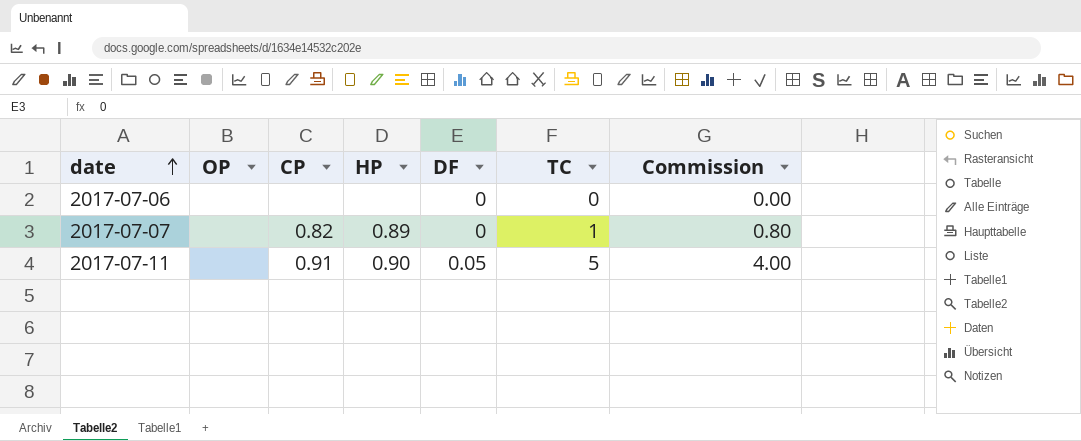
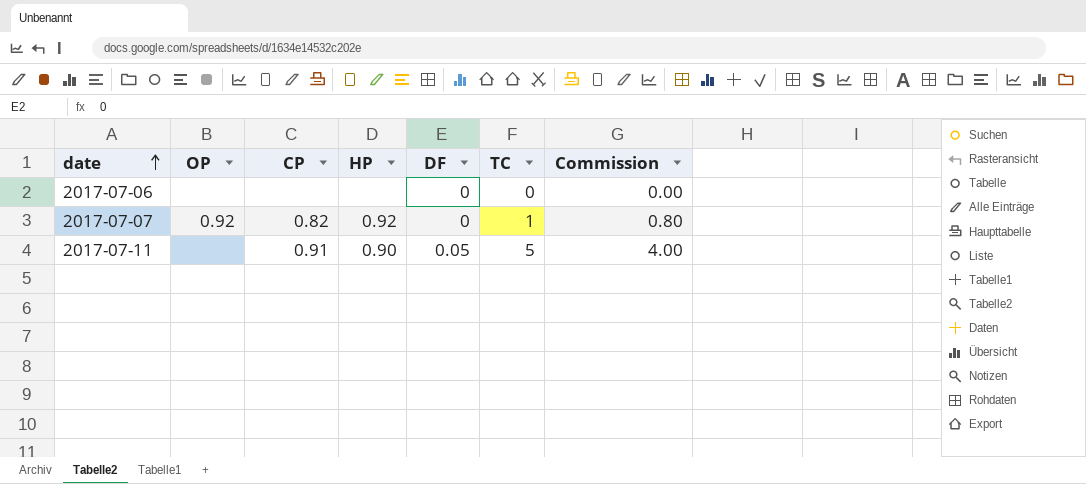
2017-07-07 | OP: none -> 0.92
2017-07-07 | HP: 0.89 -> 0.92

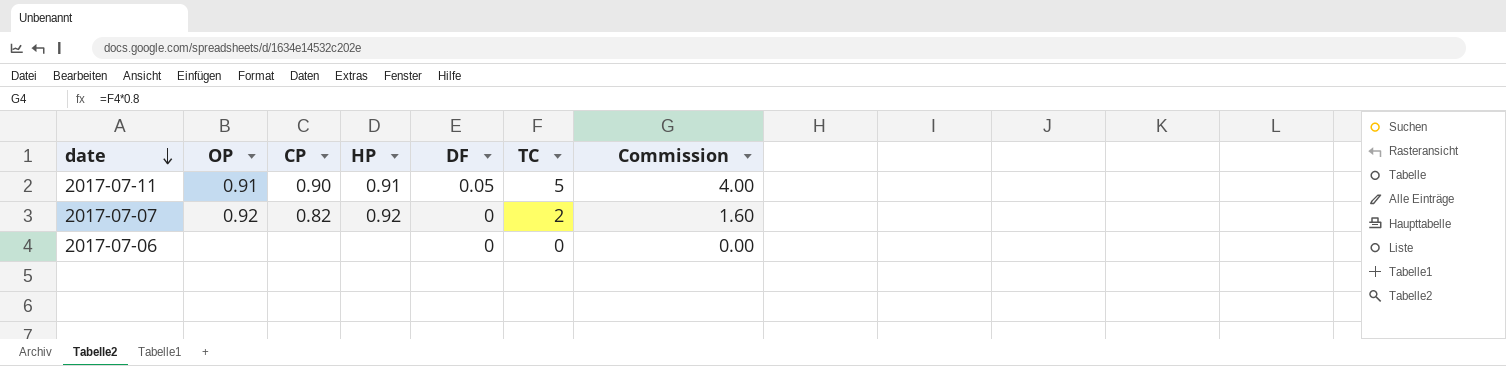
row order: date ascending -> date descending
2017-07-11 | OP: none -> 0.91
2017-07-11 | CP: 0.91 -> 0.90
2017-07-11 | HP: 0.90 -> 0.91
2017-07-07 | TC: 1 -> 2
2017-07-07 | Commission: 0.80 -> 1.60

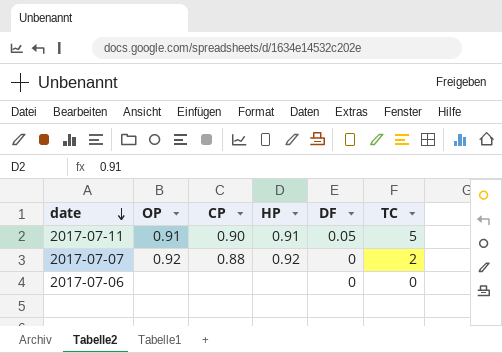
column Commission | formula: [TC] * 0.8 -> none
2017-07-07 | CP: 0.82 -> 0.88

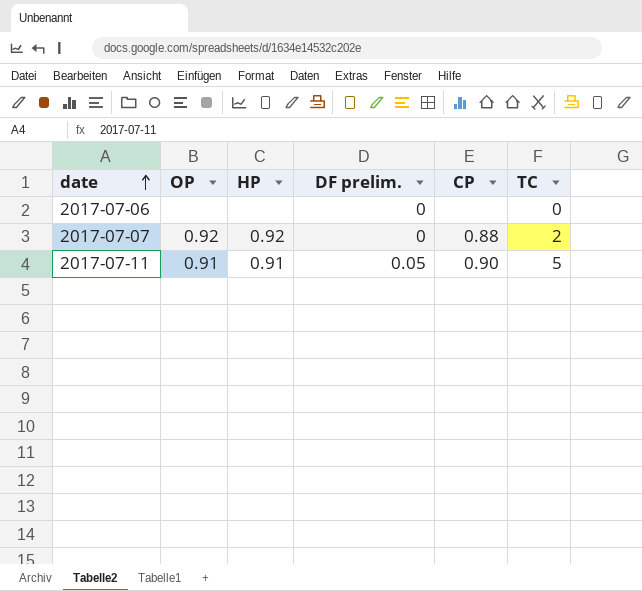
row order: date descending -> date ascending
column name: DF -> DF prelim.
column CP | position: 3 -> 5

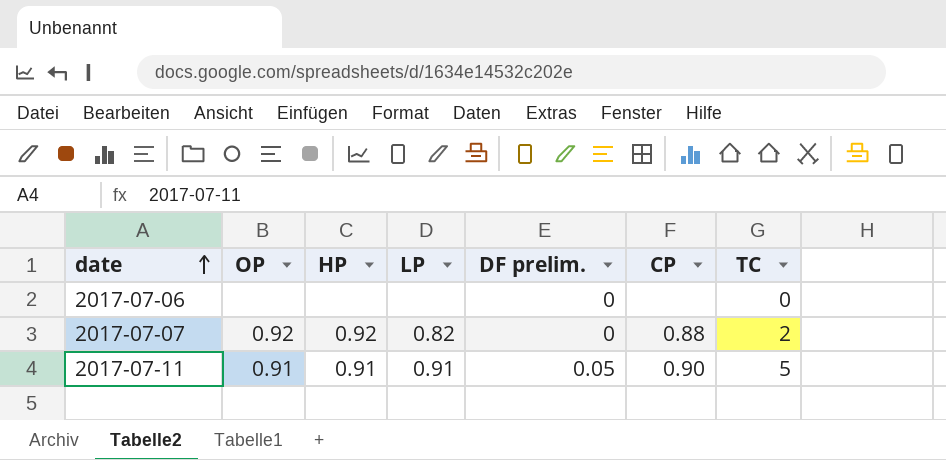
column LP | position: none -> 4

